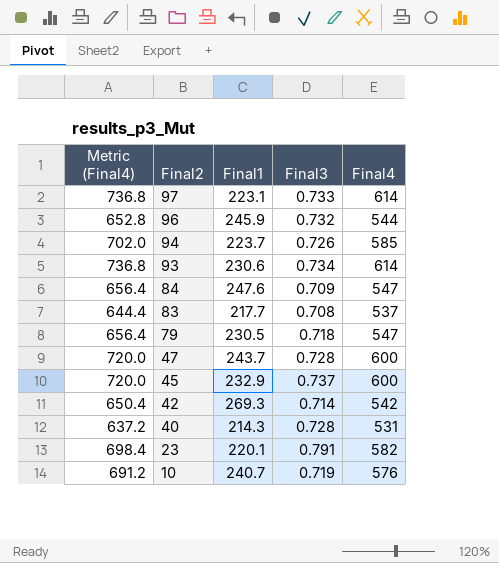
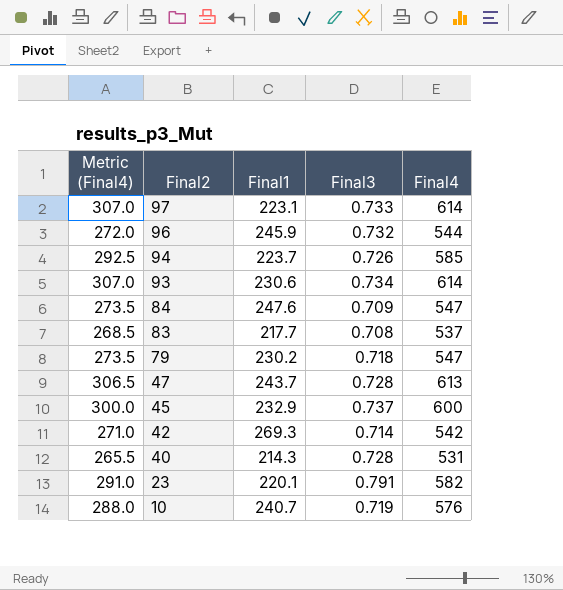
column Metric (Final4) | formula: [Final4] * 1.2 -> [Final4] * 0.5
79 | Final1: 230.5 -> 230.2
47 | Final4: 600 -> 613

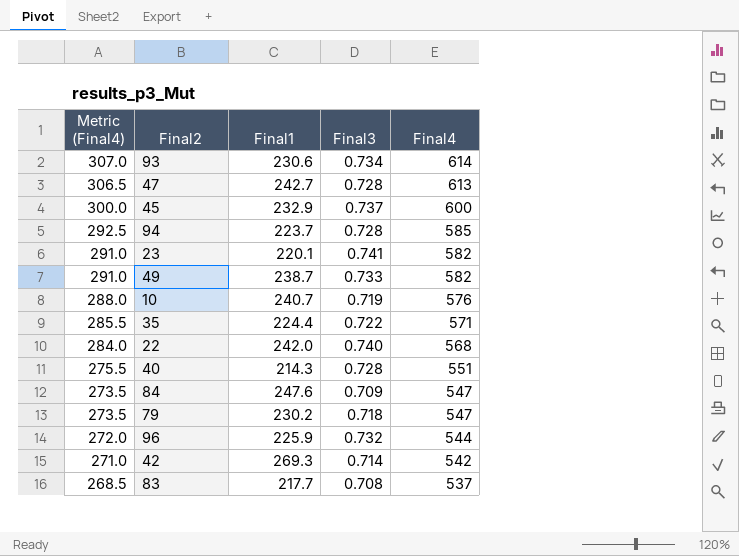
row order: Final2 descending -> Metric (Final4) descending
row 97: 307.0 | 223.1 | 0.733 | 614 -> none
47 | Final1: 243.7 -> 242.7
94 | Final3: 0.726 -> 0.728
23 | Final3: 0.791 -> 0.741
row 49: none -> 291.0 | 238.7 | 0.733 | 582
row 35: none -> 285.5 | 224.4 | 0.722 | 571
row 22: none -> 284.0 | 242.0 | 0.740 | 568
40 | Metric (Final4): 265.5 -> 275.5
40 | Final4: 531 -> 551
96 | Final1: 245.9 -> 225.9

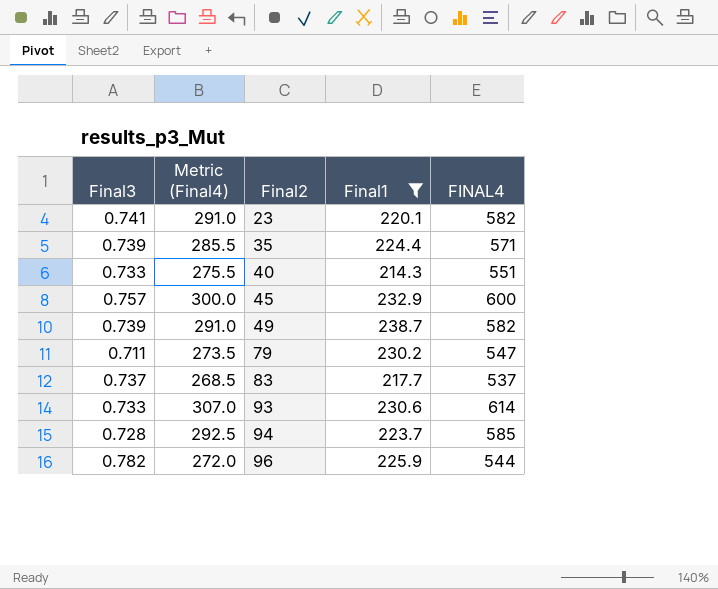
filter: none -> Final1 <= 238.7
row order: Metric (Final4) descending -> Final2 ascending
column Final3 | position: 4 -> 1
column name: Final4 -> FINAL4
35 | Final3: 0.722 -> 0.739
40 | Final3: 0.728 -> 0.733
45 | Final3: 0.737 -> 0.757
49 | Final3: 0.733 -> 0.739
79 | Final3: 0.718 -> 0.711
83 | Final3: 0.708 -> 0.737
93 | Final3: 0.734 -> 0.733
96 | Final3: 0.732 -> 0.782

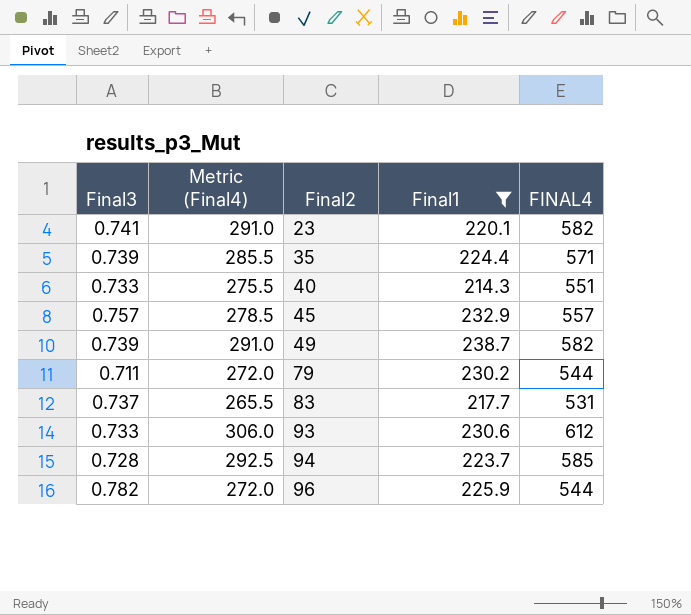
45 | Metric (Final4): 300.0 -> 278.5
45 | FINAL4: 600 -> 557
79 | Metric (Final4): 273.5 -> 272.0
79 | FINAL4: 547 -> 544
83 | Metric (Final4): 268.5 -> 265.5
83 | FINAL4: 537 -> 531
93 | Metric (Final4): 307.0 -> 306.0
93 | FINAL4: 614 -> 612

